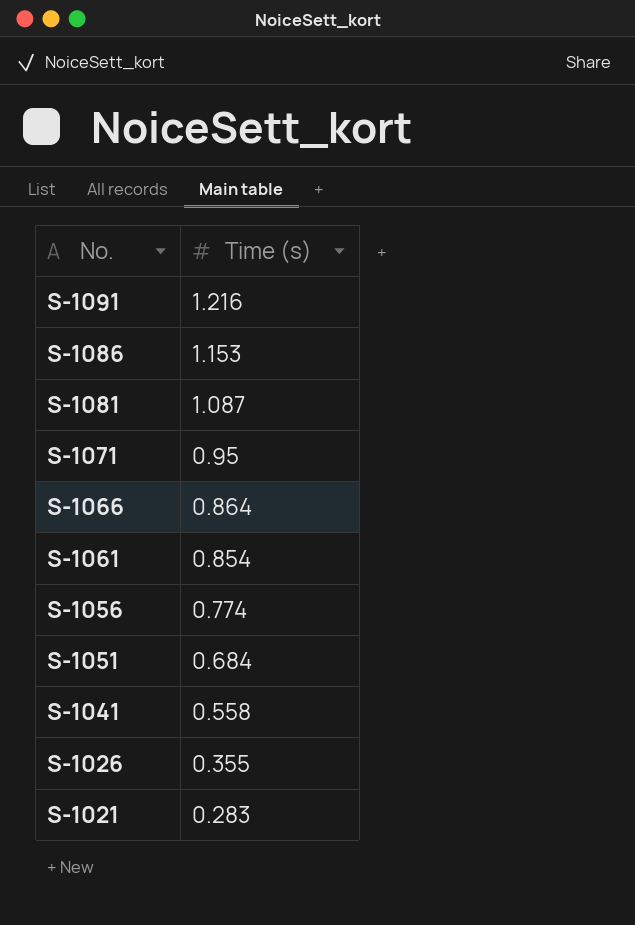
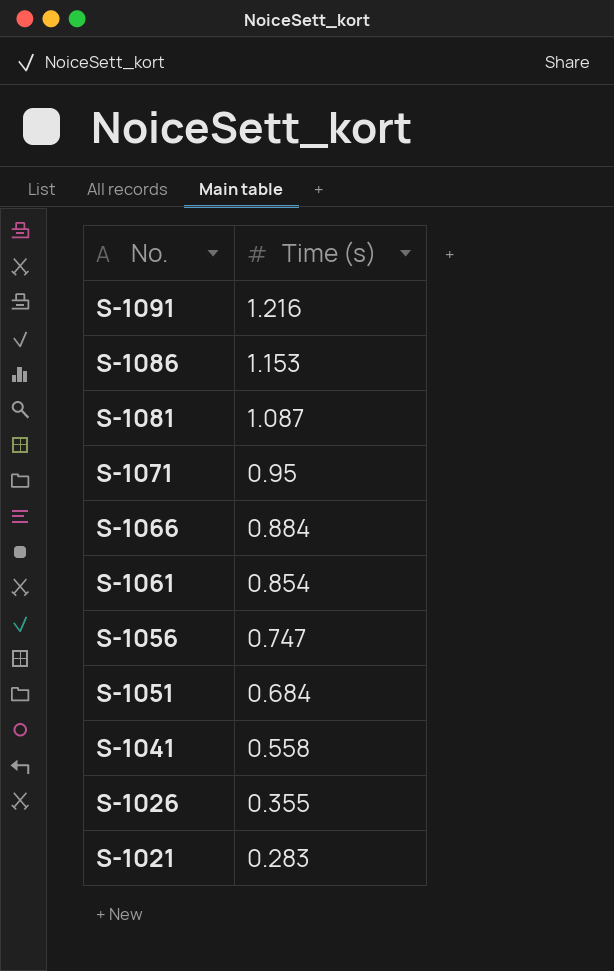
S-1066 | Time (s): 0.864 -> 0.884
S-1056 | Time (s): 0.774 -> 0.747

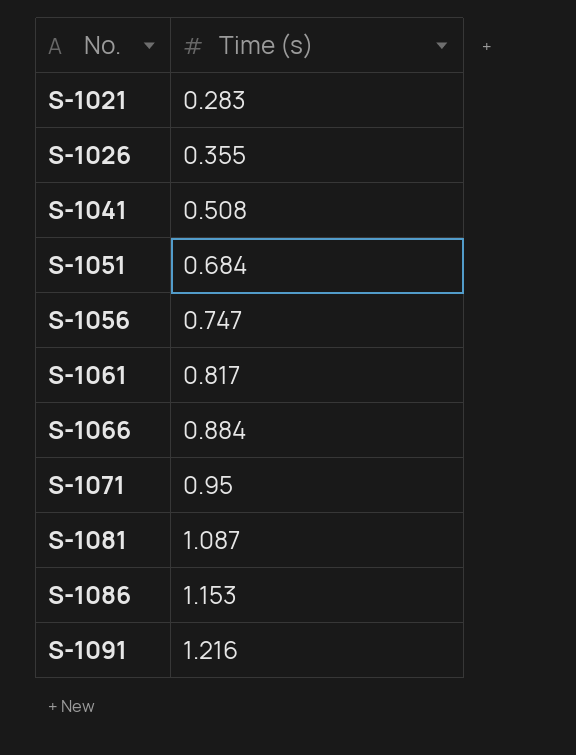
row order: No. descending -> No. ascending
S-1041 | Time (s): 0.558 -> 0.508
S-1061 | Time (s): 0.854 -> 0.817

